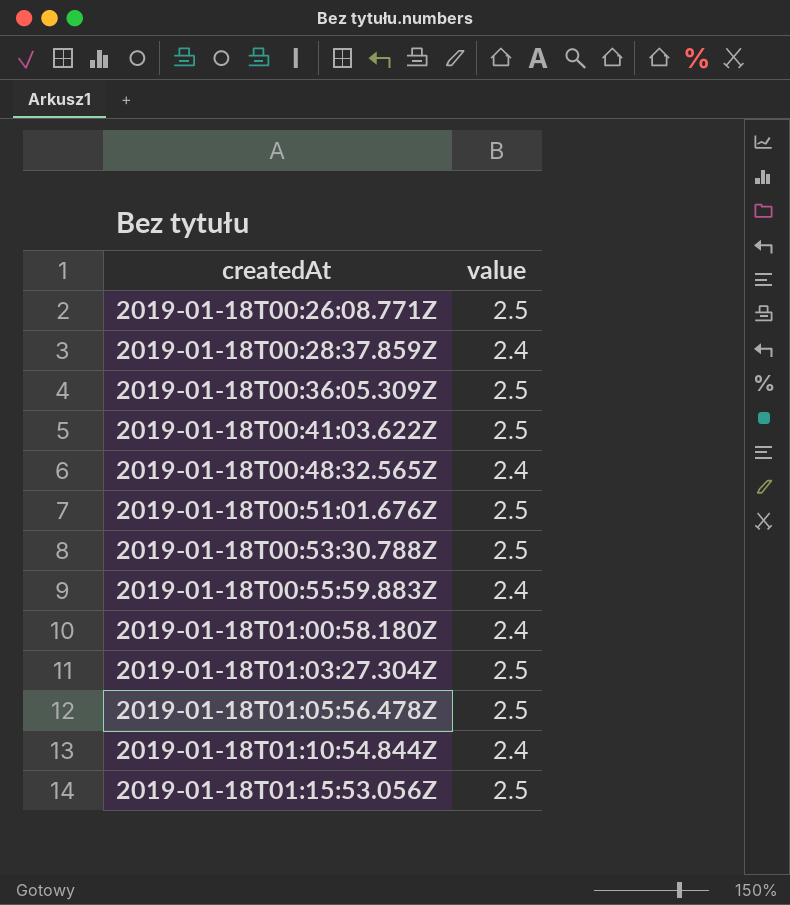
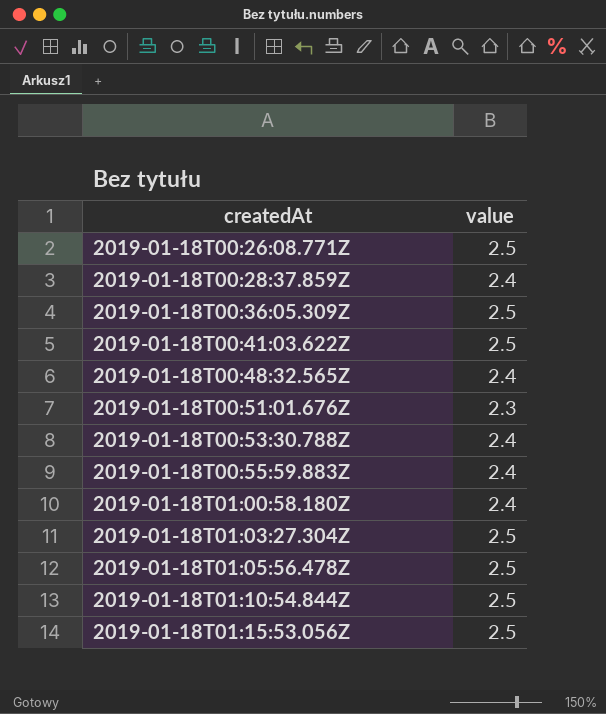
2019-01-18T00:51:01.676Z | value: 2.5 -> 2.3
2019-01-18T00:53:30.788Z | value: 2.5 -> 2.4
2019-01-18T01:10:54.844Z | value: 2.4 -> 2.5

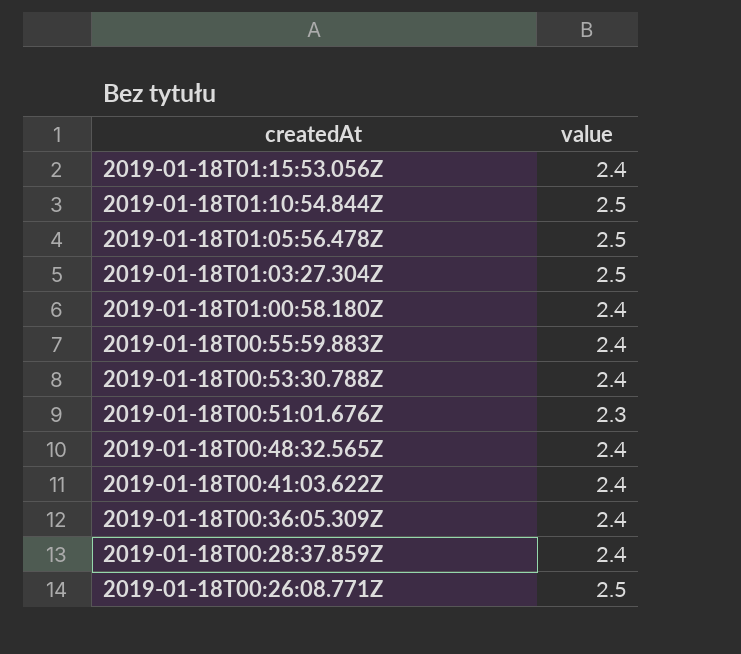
row order: createdAt ascending -> createdAt descending
2019-01-18T01:15:53.056Z | value: 2.5 -> 2.4
2019-01-18T00:41:03.622Z | value: 2.5 -> 2.4
2019-01-18T00:36:05.309Z | value: 2.5 -> 2.4

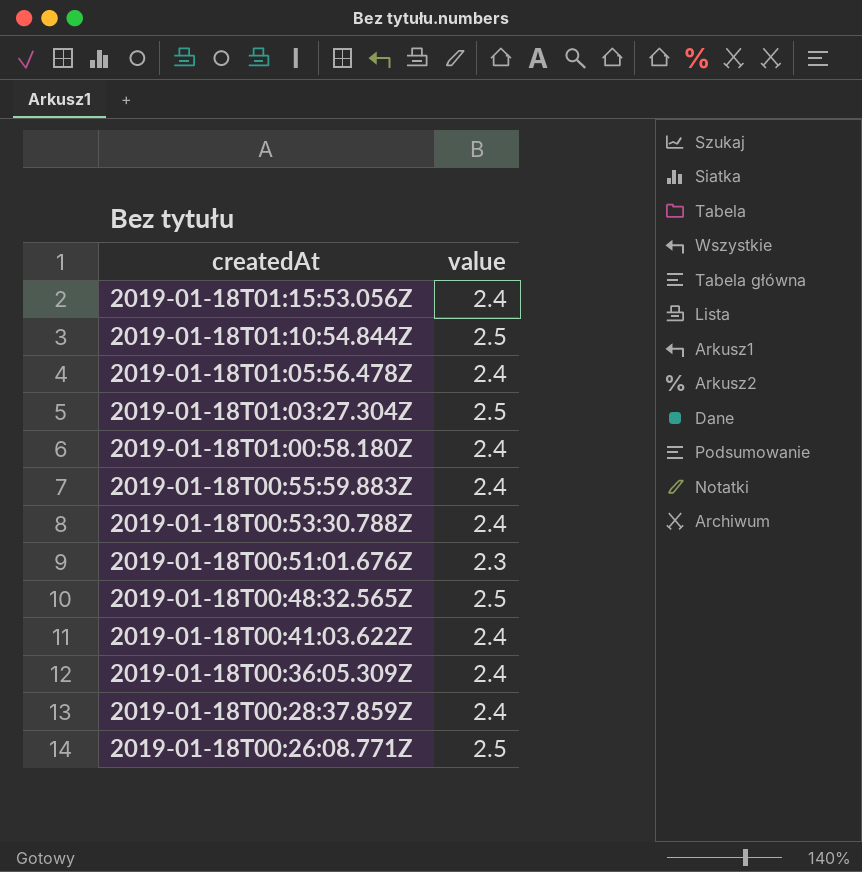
2019-01-18T01:05:56.478Z | value: 2.5 -> 2.4
2019-01-18T00:48:32.565Z | value: 2.4 -> 2.5

